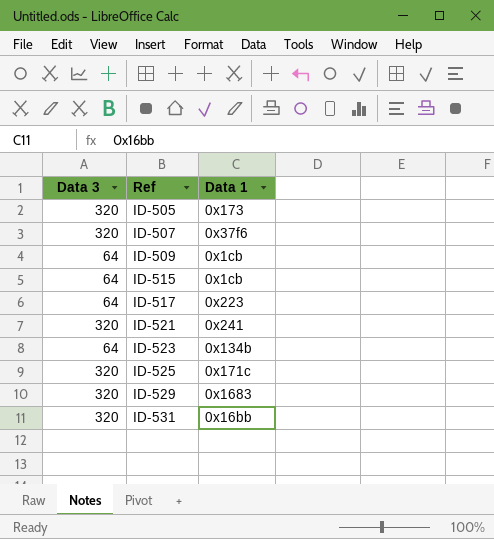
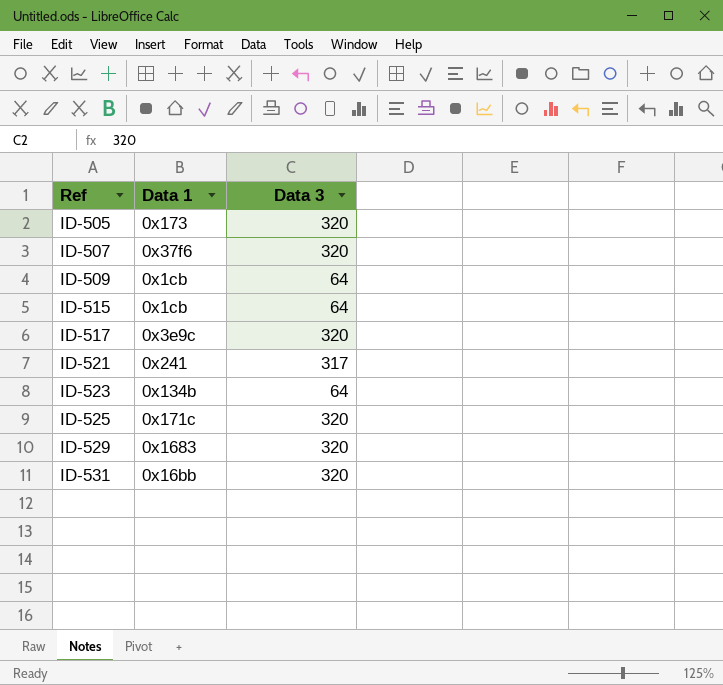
column Data 3 | position: 1 -> 3
ID-517 | Data 1: 0x223 -> 0x3e9c
ID-517 | Data 3: 64 -> 320
ID-521 | Data 3: 320 -> 317

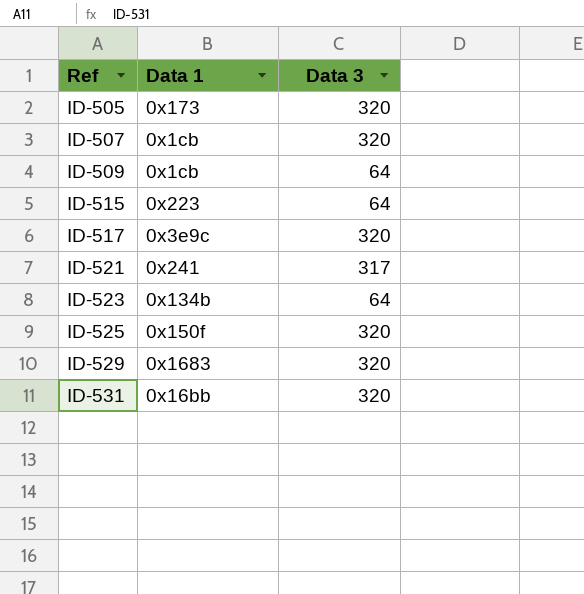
ID-507 | Data 1: 0x37f6 -> 0x1cb
ID-515 | Data 1: 0x1cb -> 0x223
ID-525 | Data 1: 0x171c -> 0x150f

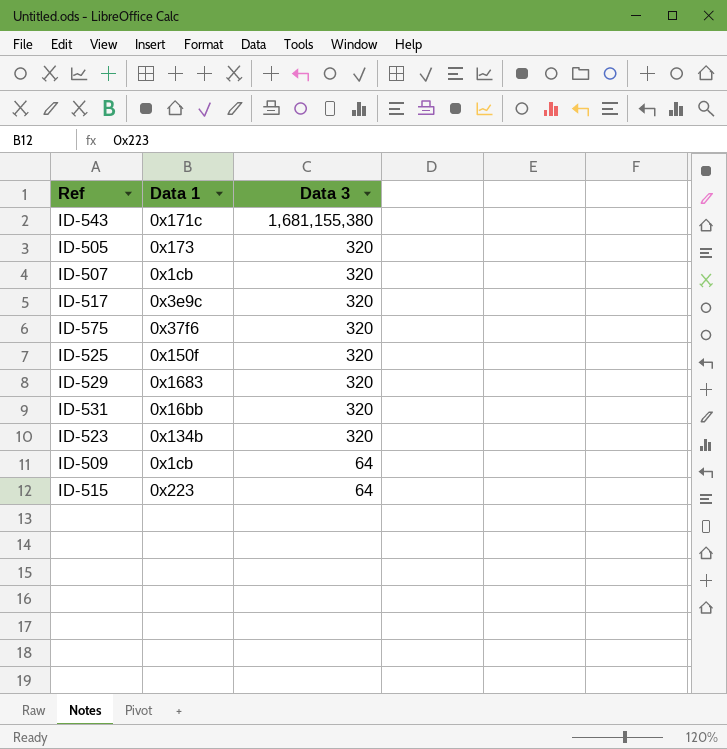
row order: Ref ascending -> Data 3 descending
row ID-521: 0x241 | 317 -> none
row ID-543: none -> 0x171c | 1,681,155,380
row ID-575: none -> 0x37f6 | 320
ID-523 | Data 3: 64 -> 320

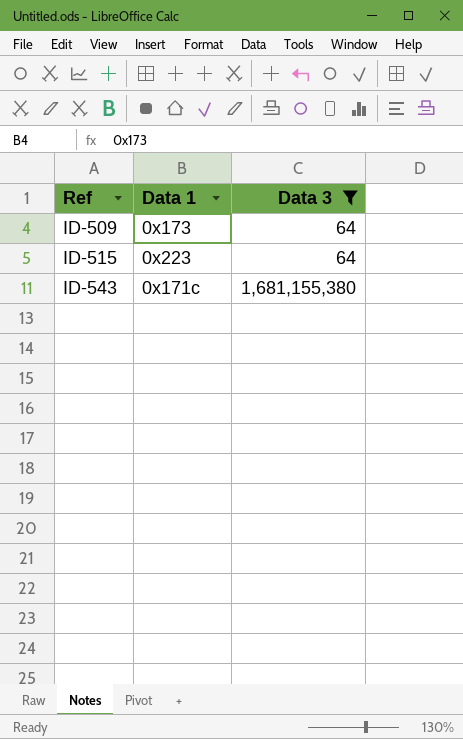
filter: none -> Data 3 != 320
row order: Data 3 descending -> Ref ascending
ID-509 | Data 1: 0x1cb -> 0x173

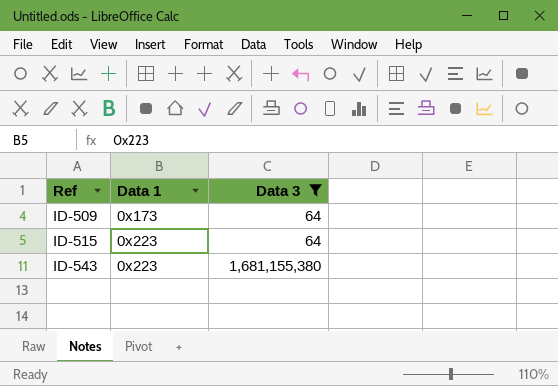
ID-543 | Data 1: 0x171c -> 0x223

